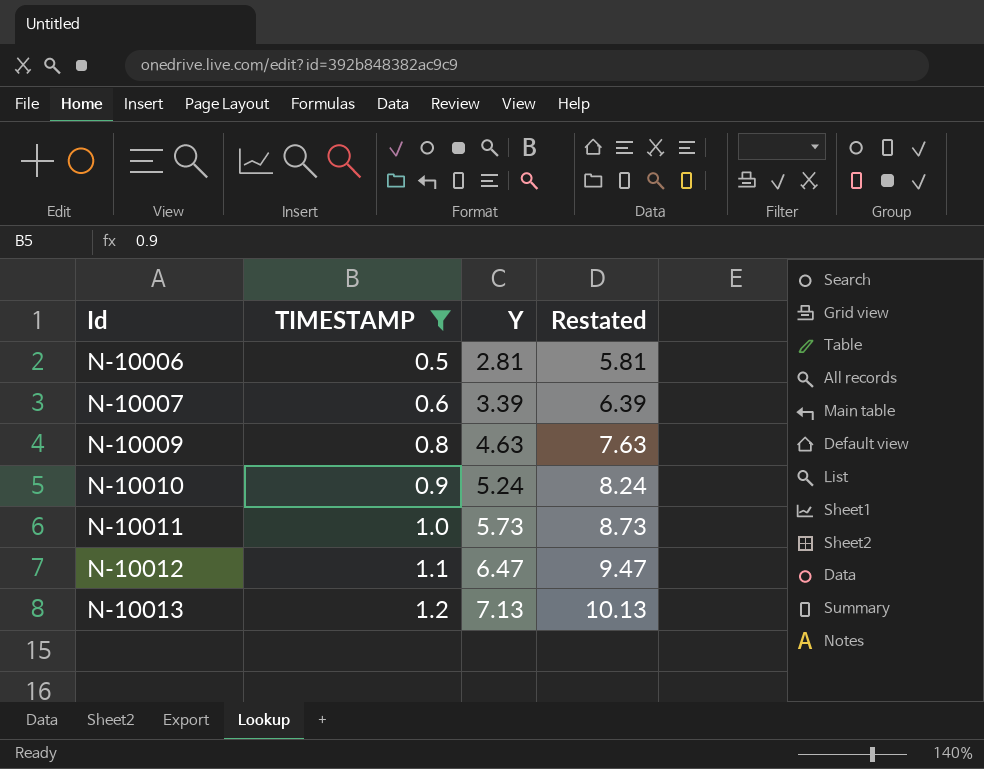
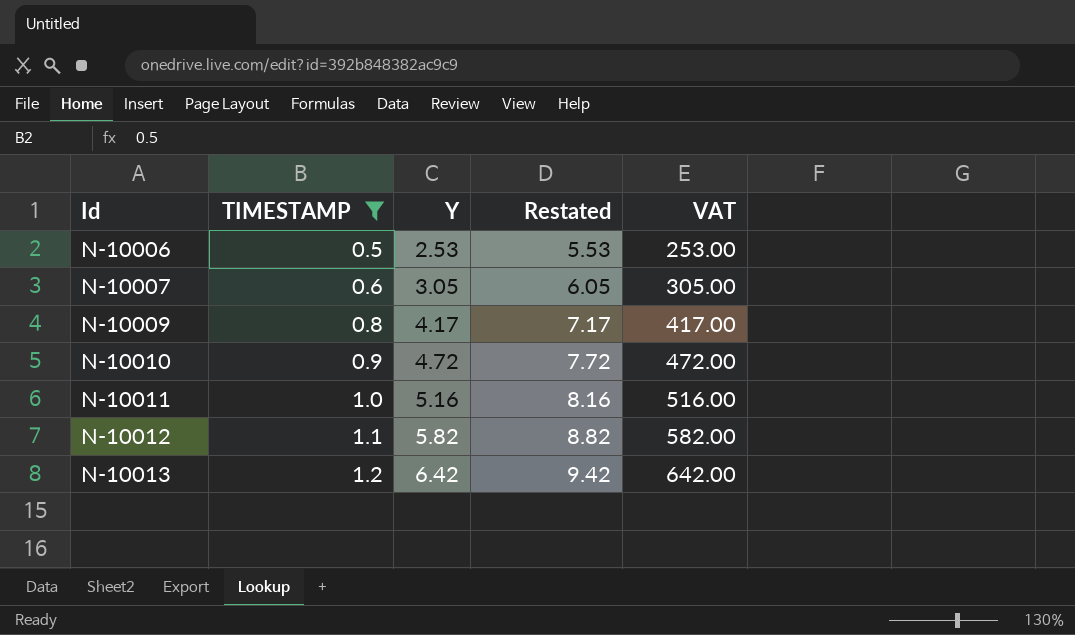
column VAT | formula: none -> [Y] * 100
N-10006 | Y: 2.81 -> 2.53
N-10006 | Restated: 5.81 -> 5.53
N-10007 | Y: 3.39 -> 3.05
N-10007 | Restated: 6.39 -> 6.05
N-10009 | Y: 4.63 -> 4.17
N-10009 | Restated: 7.63 -> 7.17
N-10010 | Y: 5.24 -> 4.72
N-10010 | Restated: 8.24 -> 7.72
N-10011 | Y: 5.73 -> 5.16
N-10011 | Restated: 8.73 -> 8.16
N-10012 | Y: 6.47 -> 5.82
N-10012 | Restated: 9.47 -> 8.82
N-10013 | Y: 7.13 -> 6.42
N-10013 | Restated: 10.13 -> 9.42

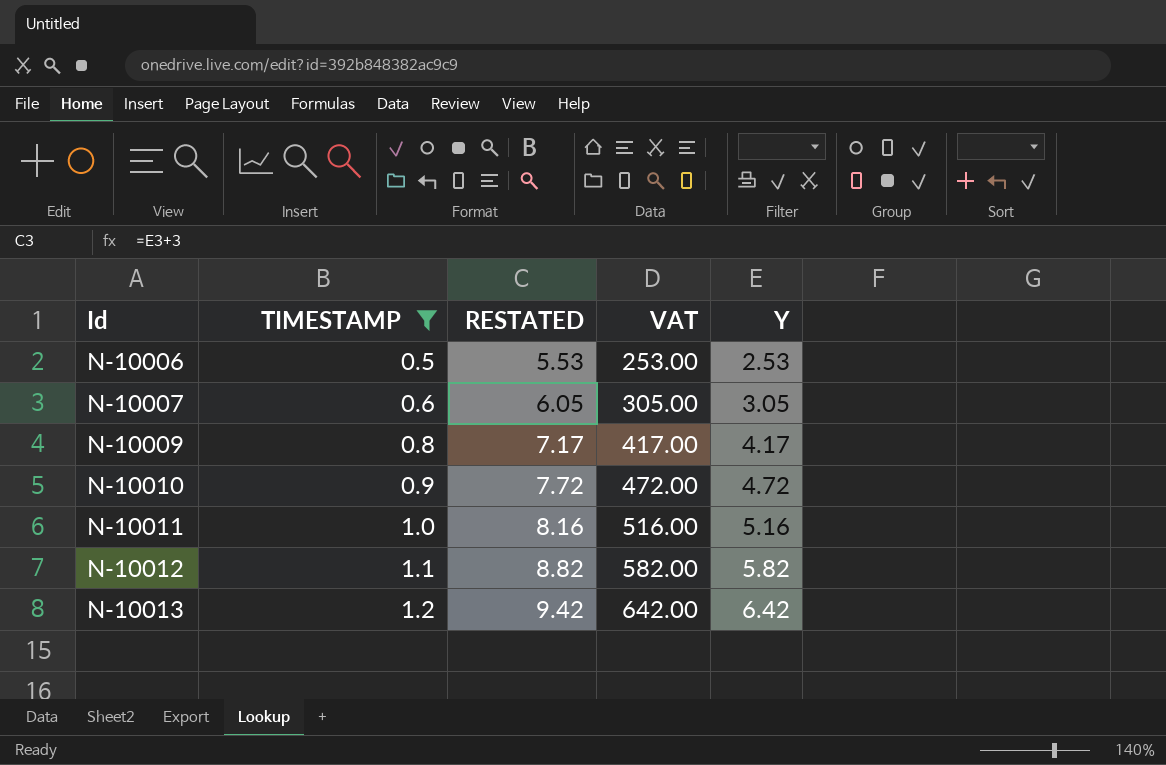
column name: Restated -> RESTATED
column Y | position: 3 -> 5

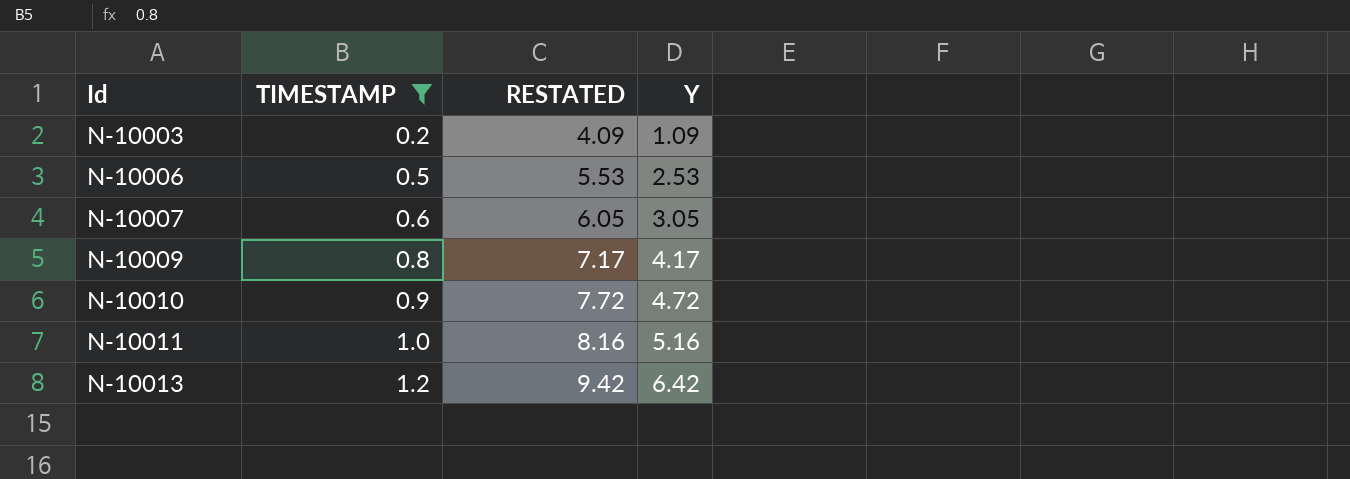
column VAT | formula: [Y] * 100 -> none
row N-10012: 1.1 | 8.82 | 582.00 | 5.82 -> none
row N-10003: none -> 0.2 | 4.09 | 1.09

